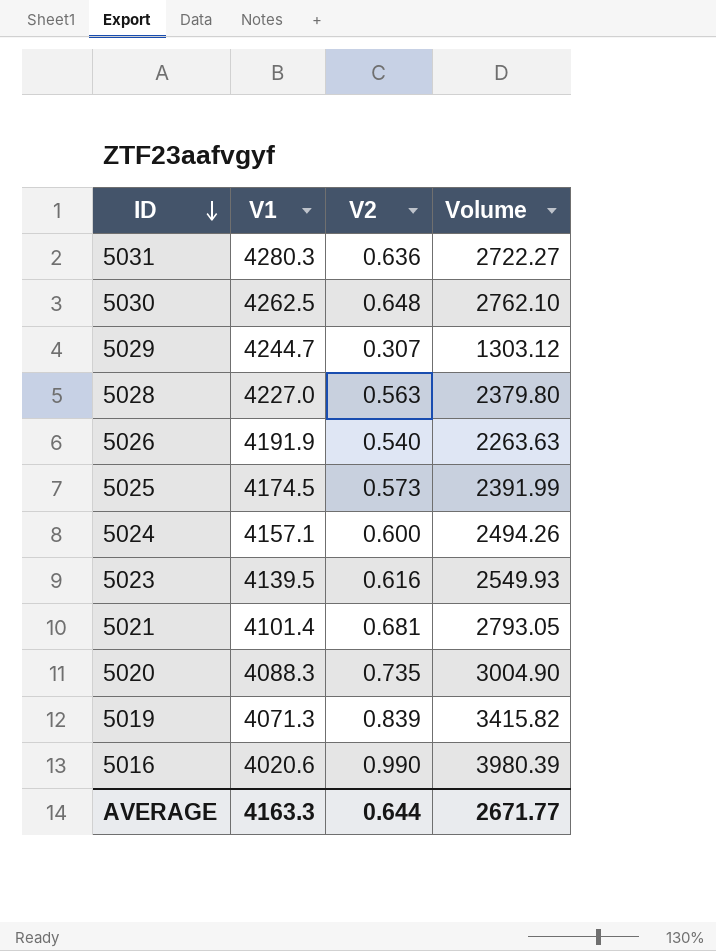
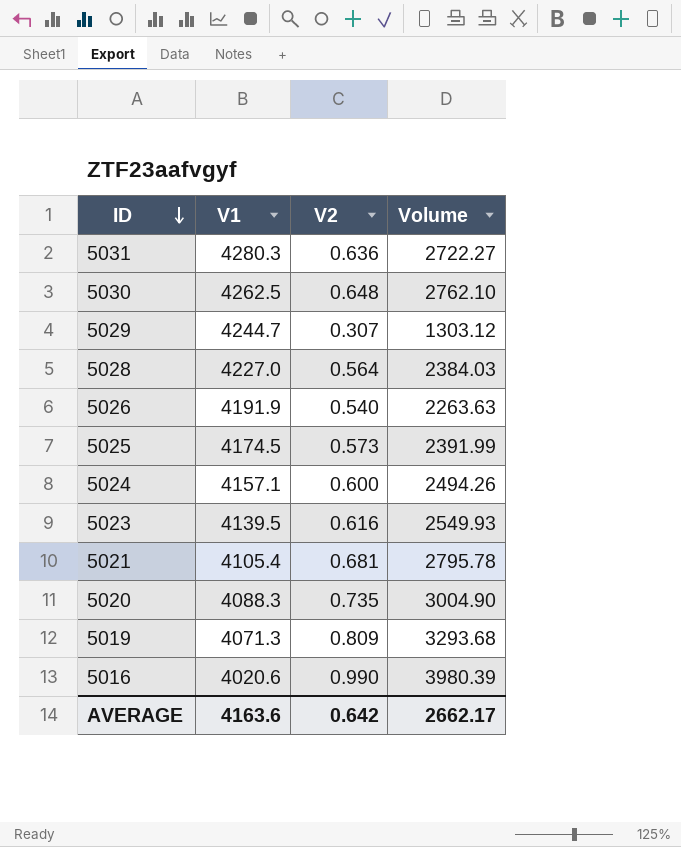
5028 | V2: 0.563 -> 0.564
5028 | Volume: 2379.80 -> 2384.03
5021 | V1: 4101.4 -> 4105.4
5021 | Volume: 2793.05 -> 2795.78
5019 | V2: 0.839 -> 0.809
5019 | Volume: 3415.82 -> 3293.68
AVERAGE | V1: 4163.3 -> 4163.6
AVERAGE | V2: 0.644 -> 0.642
AVERAGE | Volume: 2671.77 -> 2662.17

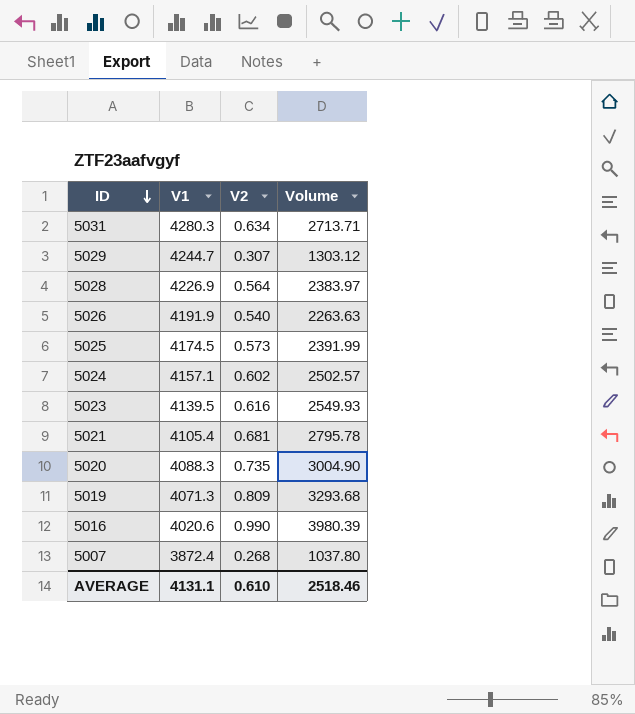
row 5030: 4262.5 | 0.648 | 2762.10 -> none
5031 | V2: 0.636 -> 0.634
5031 | Volume: 2722.27 -> 2713.71
5028 | V1: 4227.0 -> 4226.9
5028 | Volume: 2384.03 -> 2383.97
5024 | V2: 0.600 -> 0.602
5024 | Volume: 2494.26 -> 2502.57
row 5007: none -> 3872.4 | 0.268 | 1037.80
AVERAGE | V1: 4163.6 -> 4131.1
AVERAGE | V2: 0.642 -> 0.610
AVERAGE | Volume: 2662.17 -> 2518.46

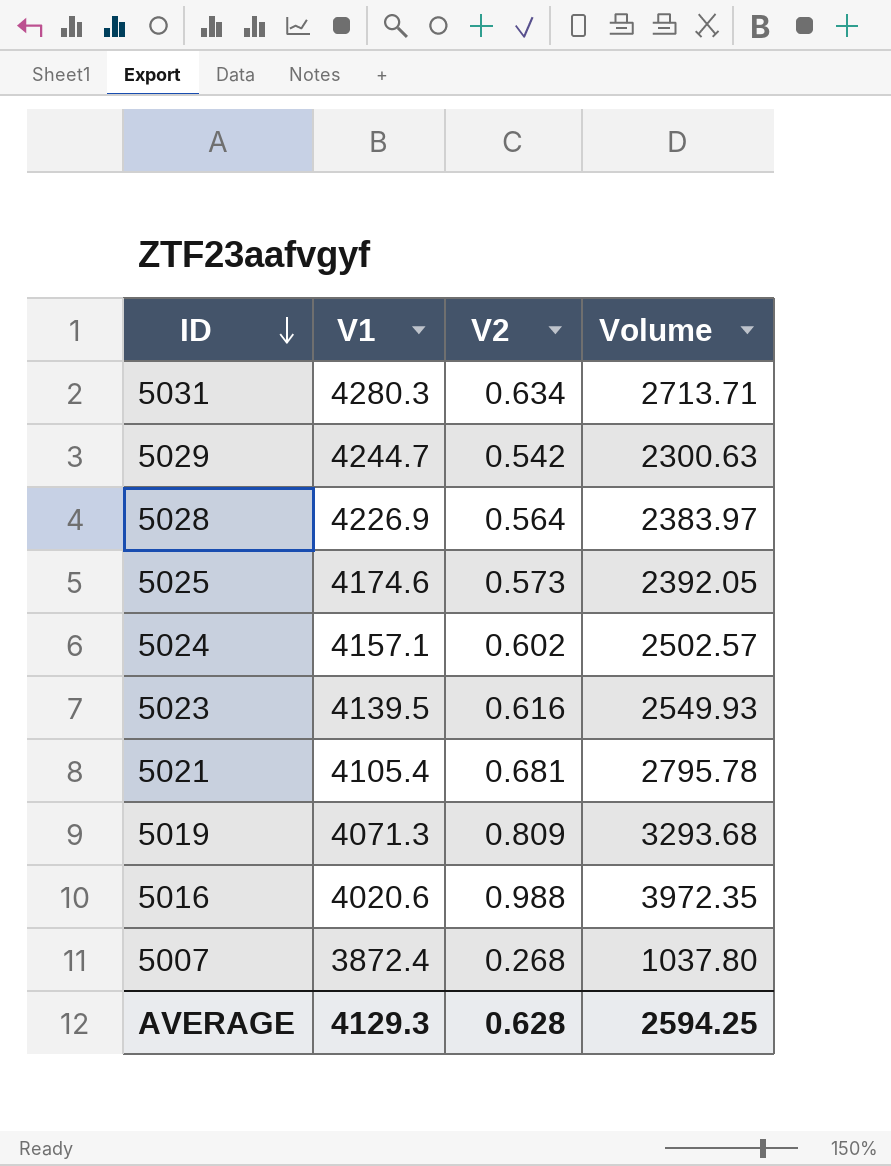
row 5026: 4191.9 | 0.540 | 2263.63 -> none
row 5020: 4088.3 | 0.735 | 3004.90 -> none
5029 | V2: 0.307 -> 0.542
5029 | Volume: 1303.12 -> 2300.63
5025 | V1: 4174.5 -> 4174.6
5025 | Volume: 2391.99 -> 2392.05
5016 | V2: 0.990 -> 0.988
5016 | Volume: 3980.39 -> 3972.35
AVERAGE | V1: 4131.1 -> 4129.3
AVERAGE | V2: 0.610 -> 0.628
AVERAGE | Volume: 2518.46 -> 2594.25

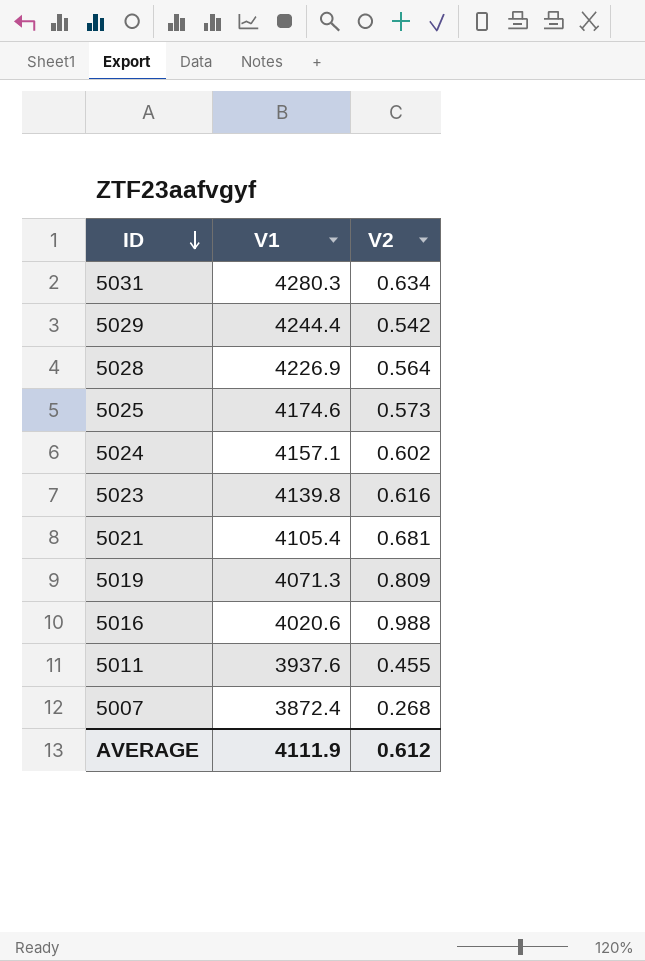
column Volume | formula: [V1] * [V2] -> none
5029 | V1: 4244.7 -> 4244.4
5023 | V1: 4139.5 -> 4139.8
row 5011: none -> 3937.6 | 0.455
AVERAGE | V1: 4129.3 -> 4111.9
AVERAGE | V2: 0.628 -> 0.612

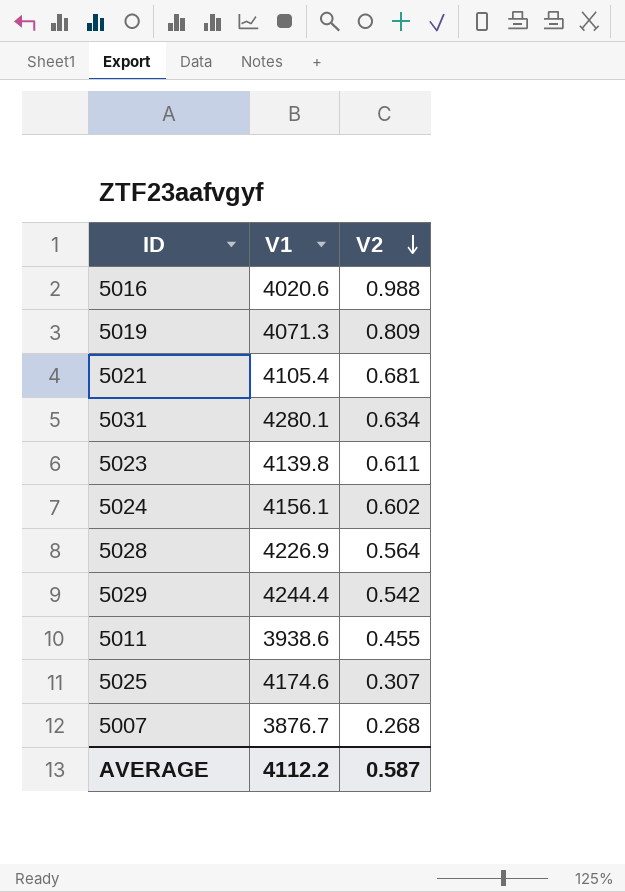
row order: ID descending -> V2 descending
5031 | V1: 4280.3 -> 4280.1
5023 | V2: 0.616 -> 0.611
5024 | V1: 4157.1 -> 4156.1
5011 | V1: 3937.6 -> 3938.6
5025 | V2: 0.573 -> 0.307
5007 | V1: 3872.4 -> 3876.7
AVERAGE | V1: 4111.9 -> 4112.2
AVERAGE | V2: 0.612 -> 0.587

